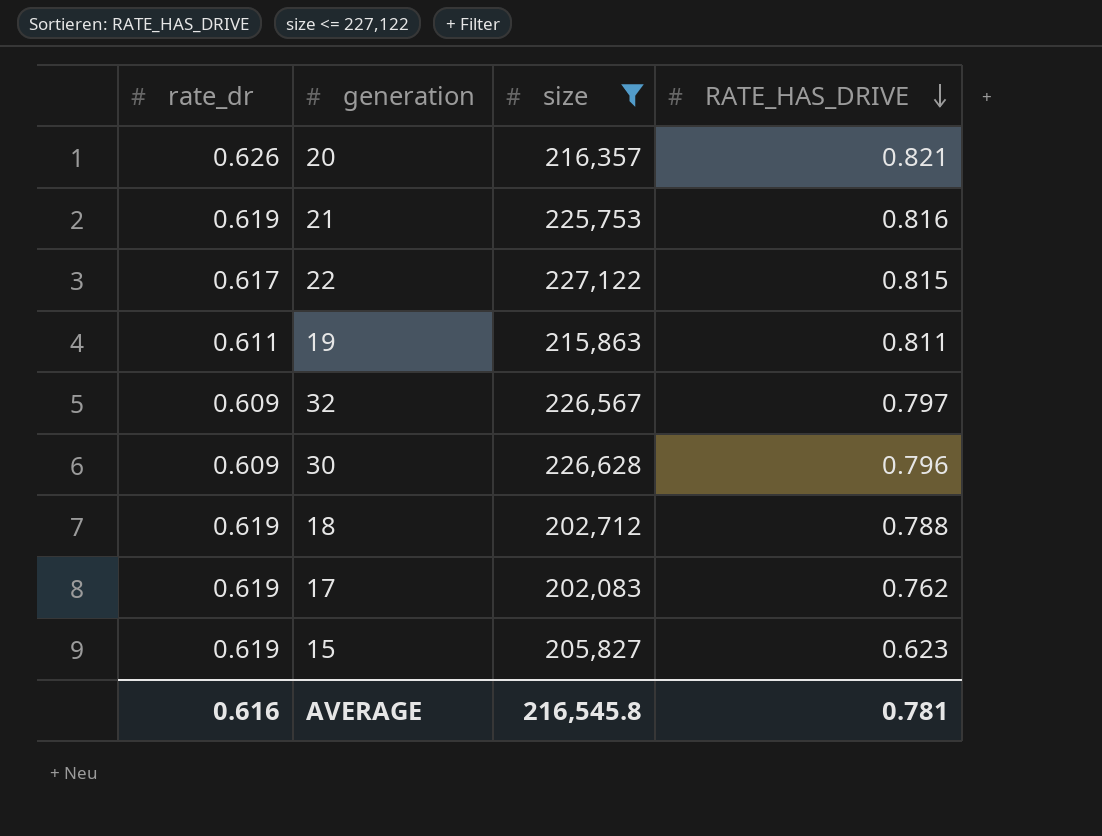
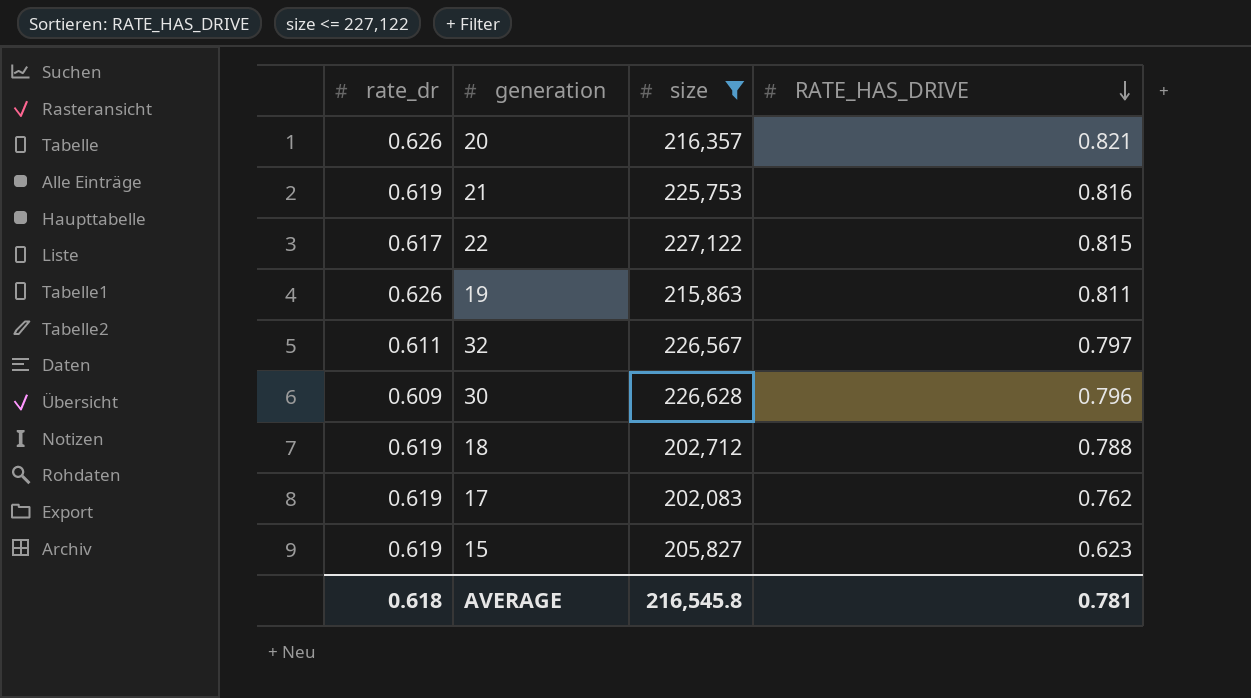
19 | rate_dr: 0.611 -> 0.626
32 | rate_dr: 0.609 -> 0.611
AVERAGE | rate_dr: 0.616 -> 0.618

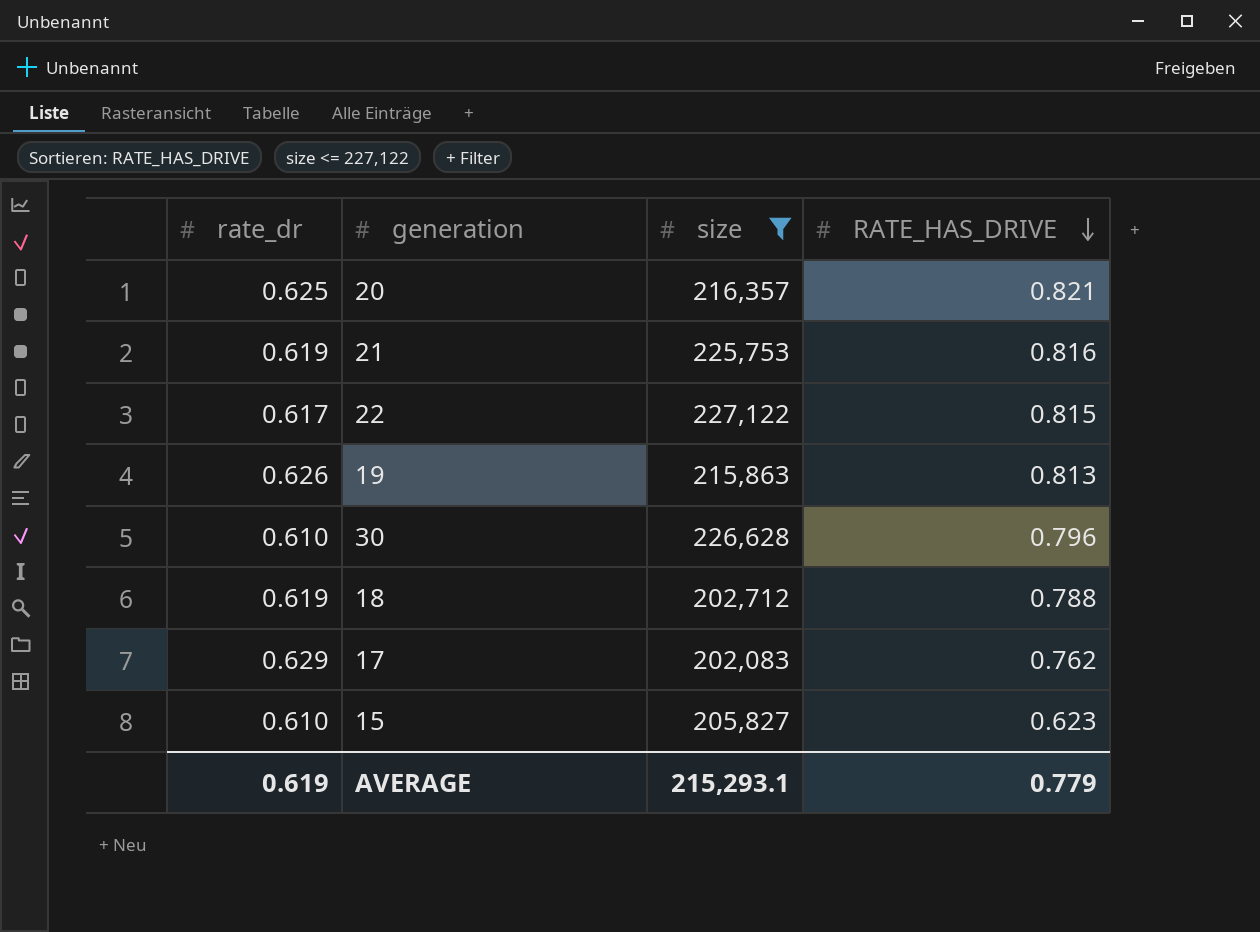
row 32: 0.611 | 226,567 | 0.797 -> none
20 | rate_dr: 0.626 -> 0.625
19 | RATE_HAS_DRIVE: 0.811 -> 0.813
30 | rate_dr: 0.609 -> 0.610
17 | rate_dr: 0.619 -> 0.629
15 | rate_dr: 0.619 -> 0.610
AVERAGE | rate_dr: 0.618 -> 0.619
AVERAGE | size: 216,545.8 -> 215,293.1
AVERAGE | RATE_HAS_DRIVE: 0.781 -> 0.779

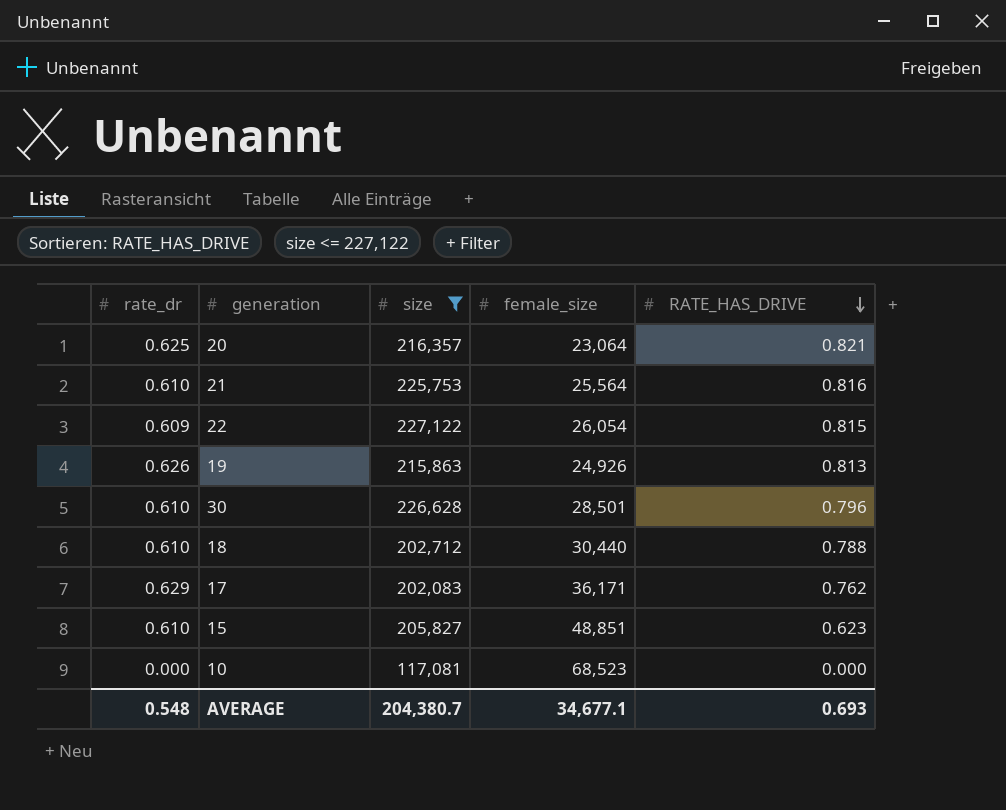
column female_size | position: none -> 4
21 | rate_dr: 0.619 -> 0.610
22 | rate_dr: 0.617 -> 0.609
18 | rate_dr: 0.619 -> 0.610
row 10: none -> 0.000 | 117,081 | 68,523 | 0.000
AVERAGE | rate_dr: 0.619 -> 0.548
AVERAGE | size: 215,293.1 -> 204,380.7
AVERAGE | RATE_HAS_DRIVE: 0.779 -> 0.693

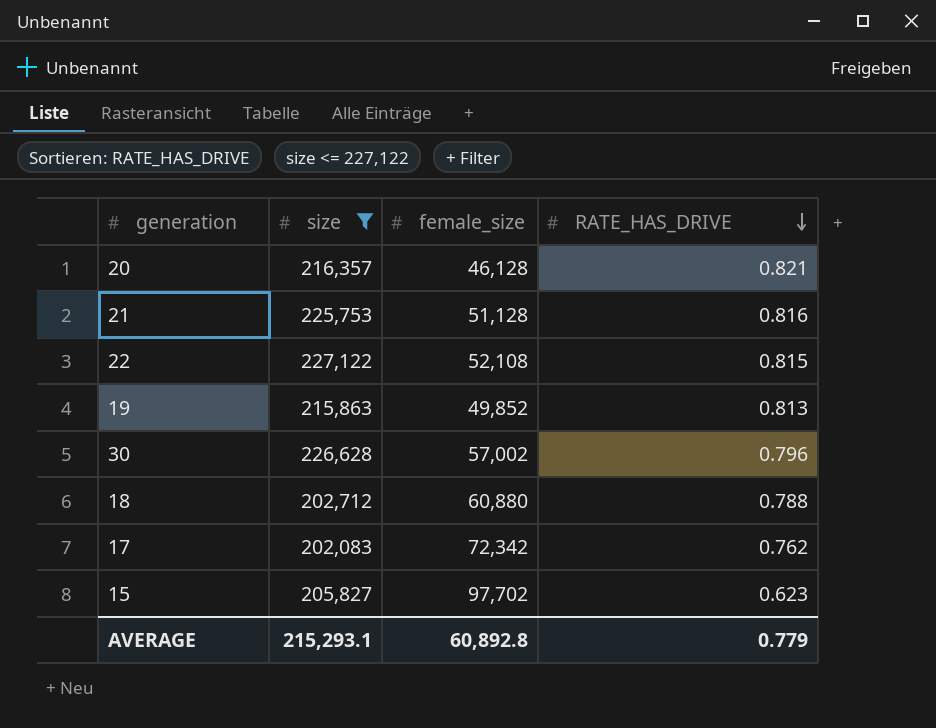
column rate_dr | position: 1 -> none
row 10: 0.000 | 117,081 | 68,523 | 0.000 -> none
20 | female_size: 23,064 -> 46,128
21 | female_size: 25,564 -> 51,128
22 | female_size: 26,054 -> 52,108
19 | female_size: 24,926 -> 49,852
30 | female_size: 28,501 -> 57,002
18 | female_size: 30,440 -> 60,880
17 | female_size: 36,171 -> 72,342
15 | female_size: 48,851 -> 97,702
AVERAGE | size: 204,380.7 -> 215,293.1
AVERAGE | female_size: 34,677.1 -> 60,892.8
AVERAGE | RATE_HAS_DRIVE: 0.693 -> 0.779

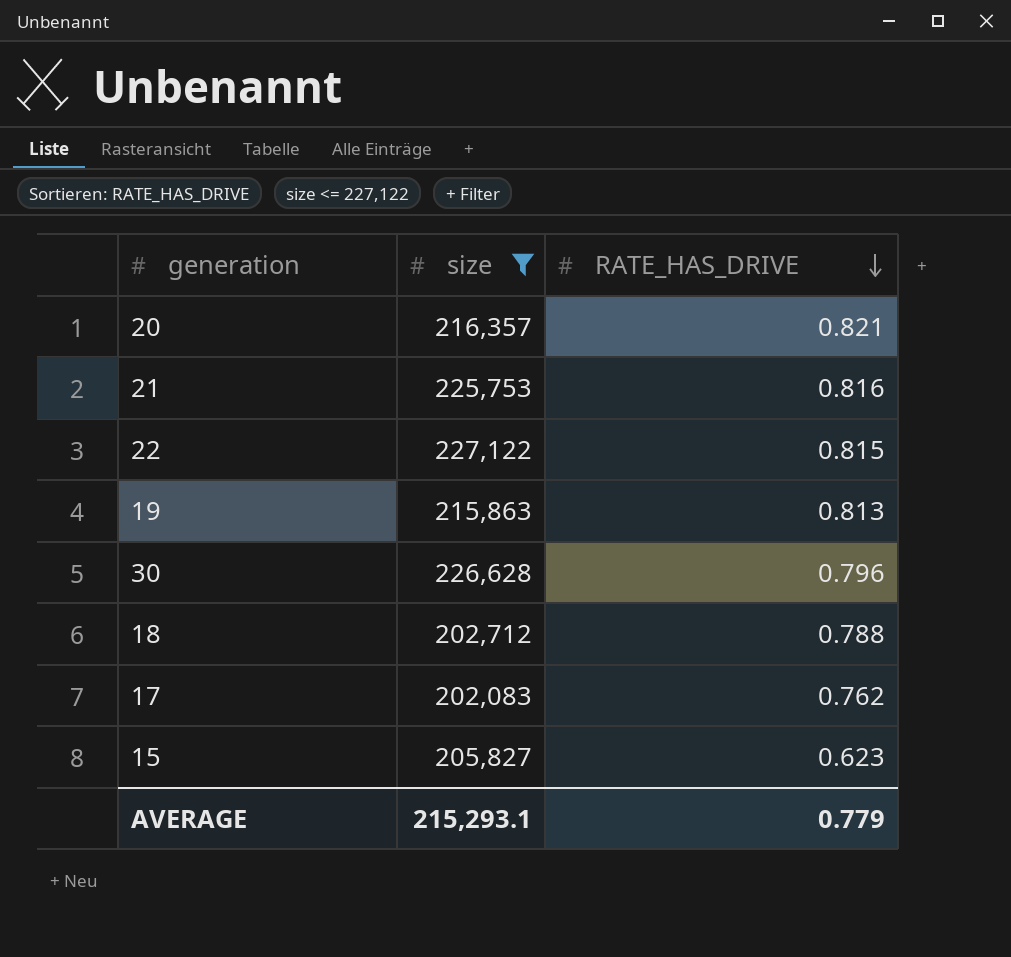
column female_size | position: 3 -> none

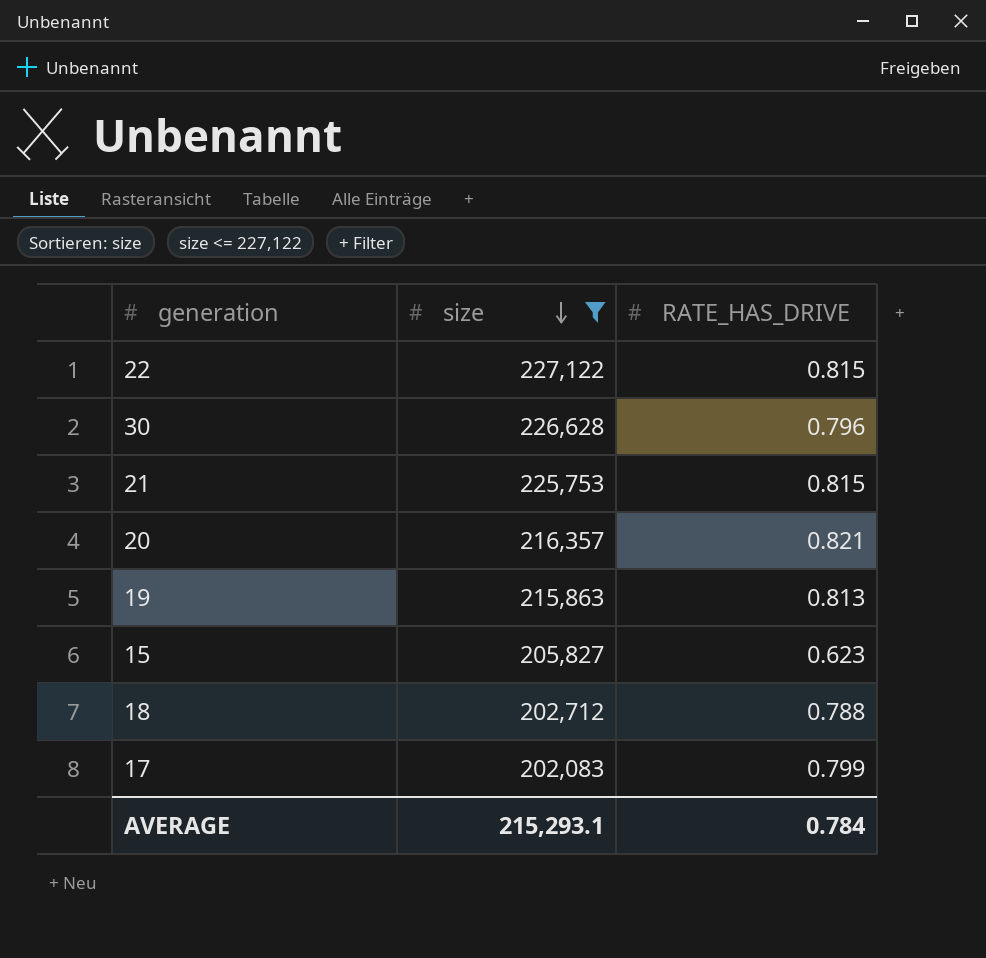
row order: RATE_HAS_DRIVE descending -> size descending
21 | RATE_HAS_DRIVE: 0.816 -> 0.815
17 | RATE_HAS_DRIVE: 0.762 -> 0.799
AVERAGE | RATE_HAS_DRIVE: 0.779 -> 0.784

